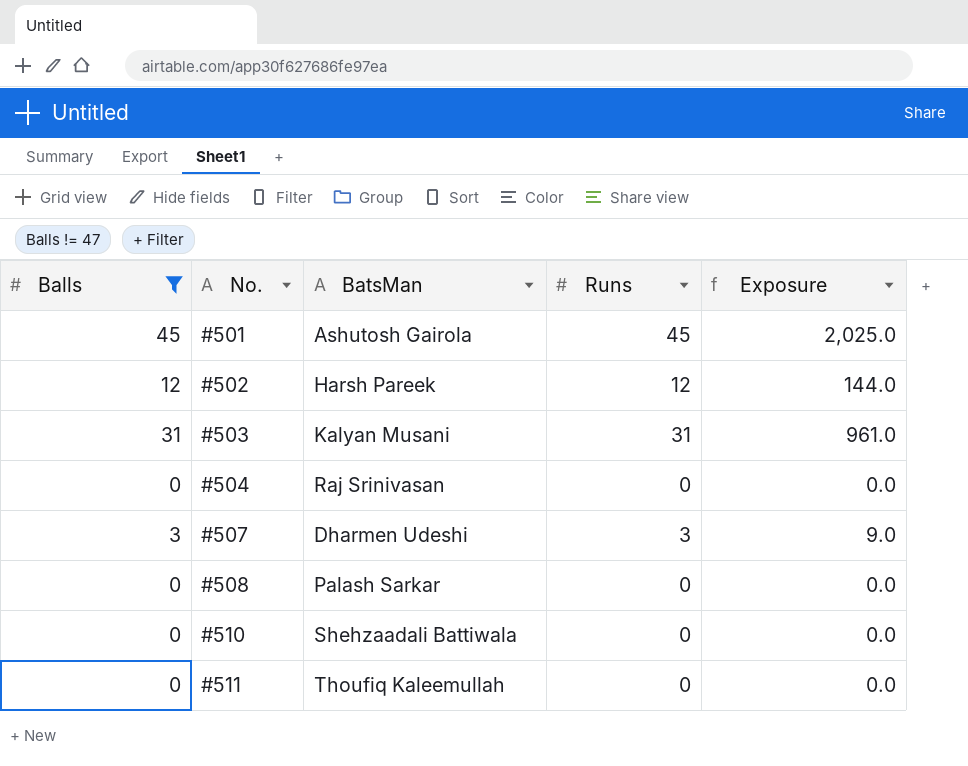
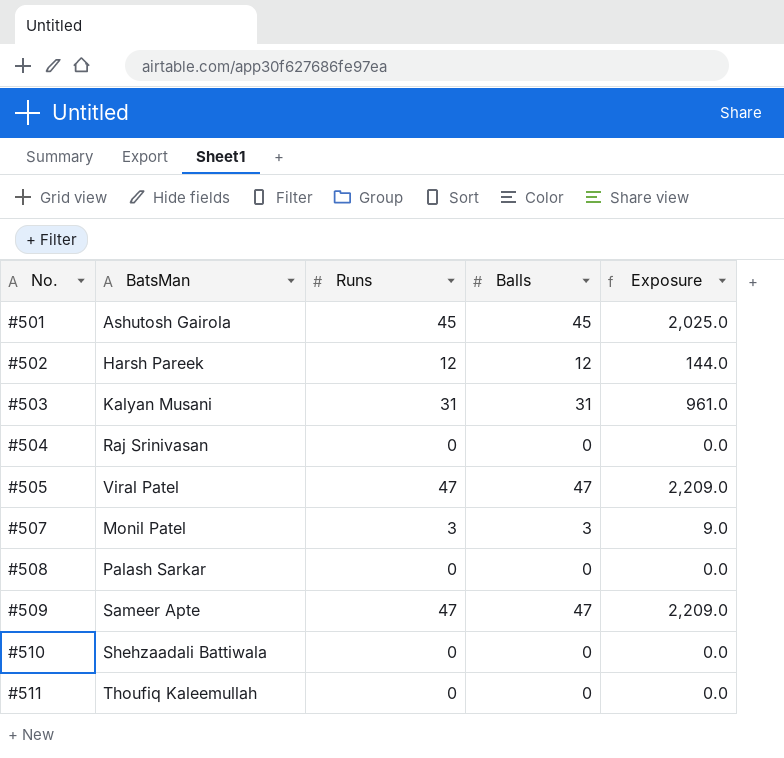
filter: Balls != 47 -> none
column Balls | position: 1 -> 4
#507 | BatsMan: Dharmen Udeshi -> Monil Patel

